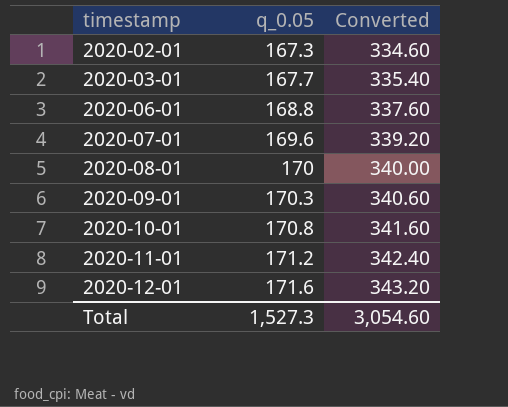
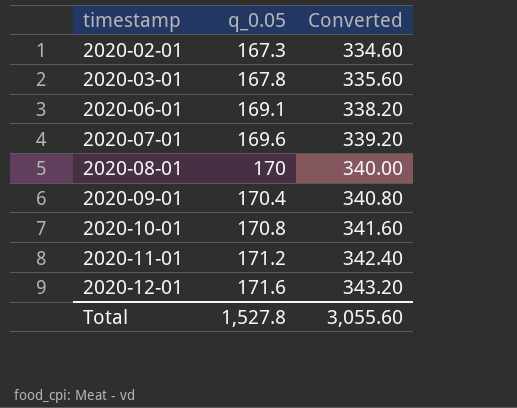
2020-03-01 | q_0.05: 167.7 -> 167.8
2020-03-01 | Converted: 335.40 -> 335.60
2020-06-01 | q_0.05: 168.8 -> 169.1
2020-06-01 | Converted: 337.60 -> 338.20
2020-09-01 | q_0.05: 170.3 -> 170.4
2020-09-01 | Converted: 340.60 -> 340.80
Total | q_0.05: 1,527.3 -> 1,527.8
Total | Converted: 3,054.60 -> 3,055.60

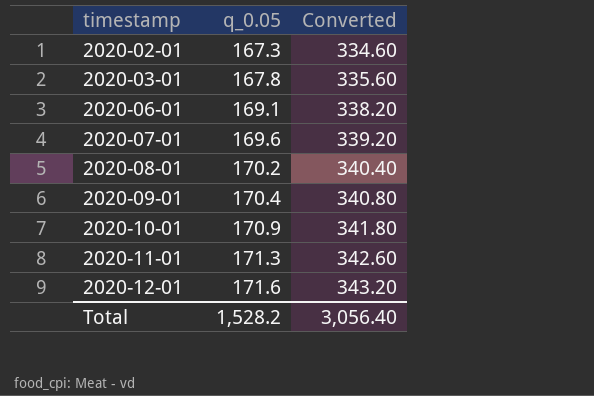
2020-08-01 | q_0.05: 170 -> 170.2
2020-08-01 | Converted: 340.00 -> 340.40
2020-10-01 | q_0.05: 170.8 -> 170.9
2020-10-01 | Converted: 341.60 -> 341.80
2020-11-01 | q_0.05: 171.2 -> 171.3
2020-11-01 | Converted: 342.40 -> 342.60
Total | q_0.05: 1,527.8 -> 1,528.2
Total | Converted: 3,055.60 -> 3,056.40

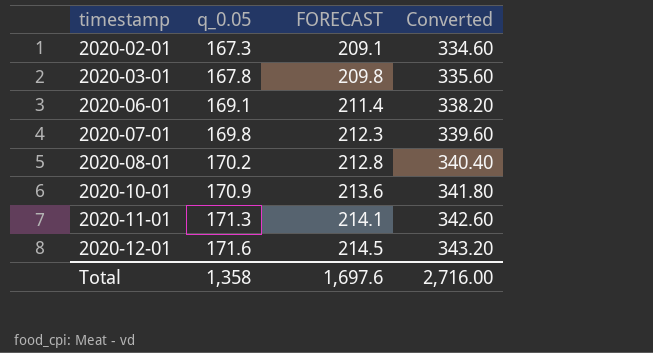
column FORECAST | formula: none -> [q_0.05] * 1.25
row 2020-09-01: 170.4 | 340.80 -> none
2020-07-01 | q_0.05: 169.6 -> 169.8
2020-07-01 | Converted: 339.20 -> 339.60
Total | q_0.05: 1,528.2 -> 1,358
Total | Converted: 3,056.40 -> 2,716.00

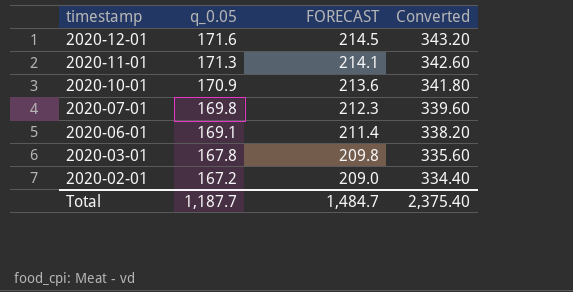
row order: timestamp ascending -> timestamp descending
row 2020-08-01: 170.2 | 212.8 | 340.40 -> none
2020-02-01 | q_0.05: 167.3 -> 167.2
2020-02-01 | FORECAST: 209.1 -> 209.0
2020-02-01 | Converted: 334.60 -> 334.40
Total | q_0.05: 1,358 -> 1,187.7
Total | FORECAST: 1,697.6 -> 1,484.7
Total | Converted: 2,716.00 -> 2,375.40

